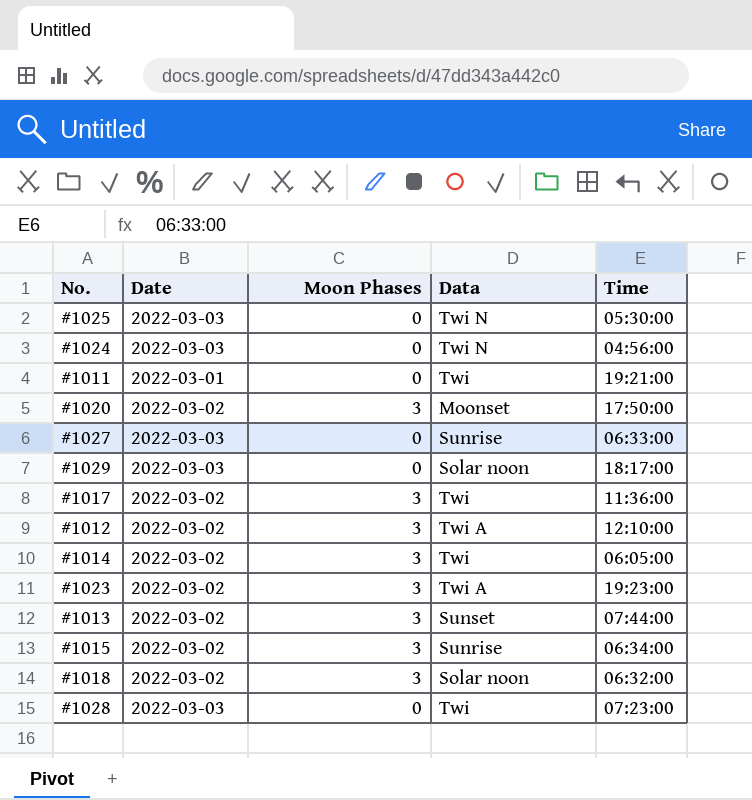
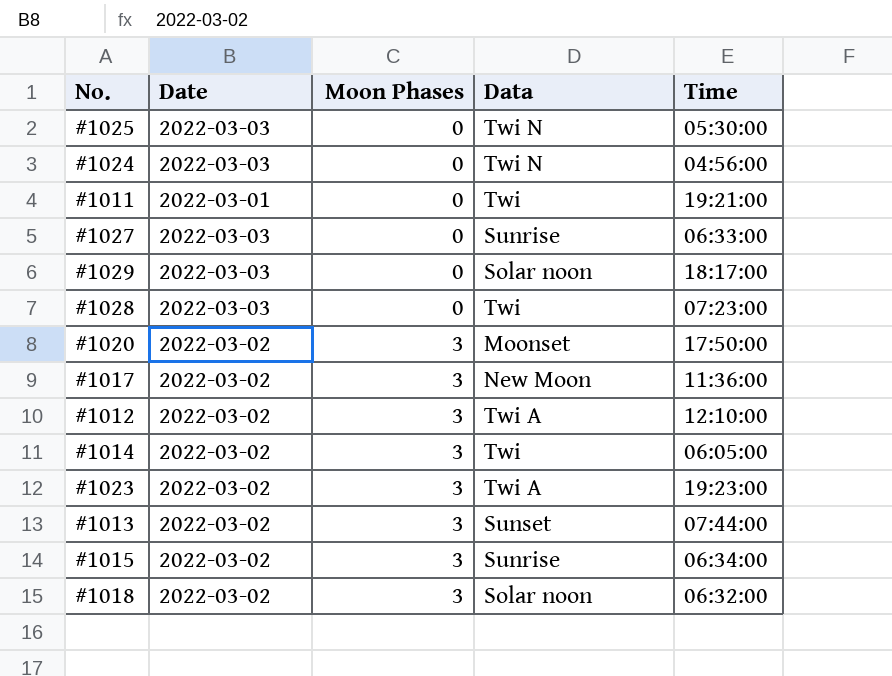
row order: none -> Moon Phases ascending
#1017 | Data: Twi -> New Moon

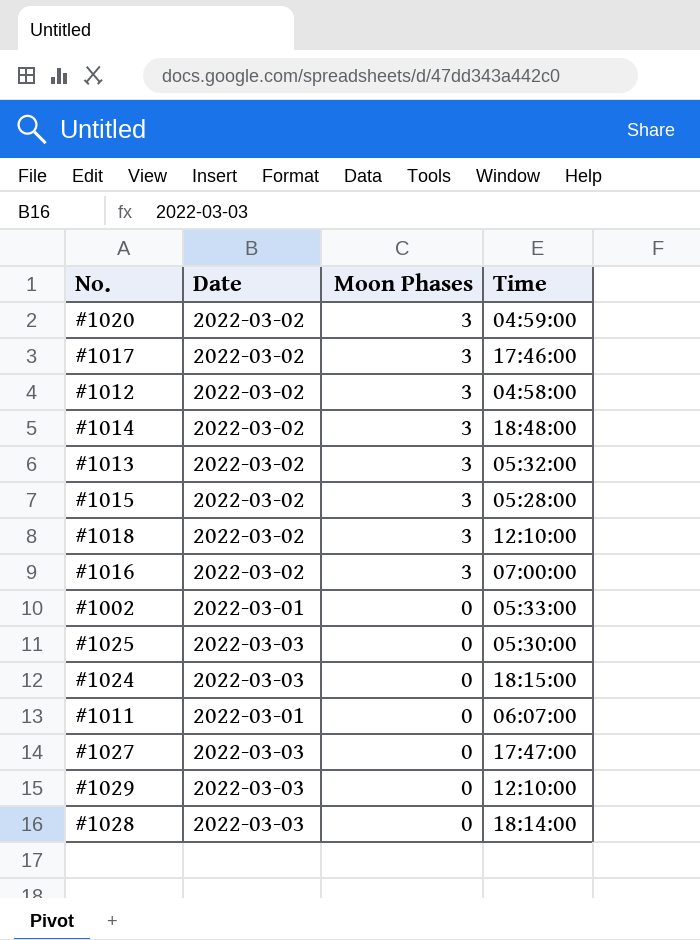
row order: Moon Phases ascending -> Moon Phases descending
column Data | position: 4 -> none
row #1023: 2022-03-02 | 3 | Twi A | 19:23:00 -> none
#1020 | Time: 17:50:00 -> 04:59:00
#1017 | Time: 11:36:00 -> 17:46:00
#1012 | Time: 12:10:00 -> 04:58:00
#1014 | Time: 06:05:00 -> 18:48:00
#1013 | Time: 07:44:00 -> 05:32:00
#1015 | Time: 06:34:00 -> 05:28:00
#1018 | Time: 06:32:00 -> 12:10:00
row #1016: none -> 2022-03-02 | 3 | 07:00:00
row #1002: none -> 2022-03-01 | 0 | 05:33:00
#1024 | Time: 04:56:00 -> 18:15:00
#1011 | Time: 19:21:00 -> 06:07:00
#1027 | Time: 06:33:00 -> 17:47:00
#1029 | Time: 18:17:00 -> 12:10:00
#1028 | Time: 07:23:00 -> 18:14:00

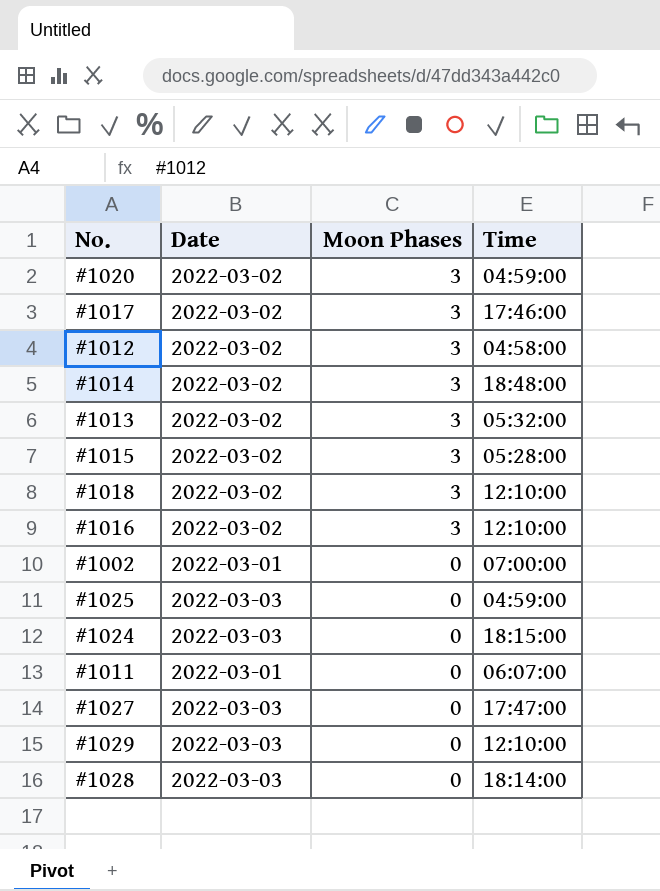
#1016 | Time: 07:00:00 -> 12:10:00
#1002 | Time: 05:33:00 -> 07:00:00
#1025 | Time: 05:30:00 -> 04:59:00

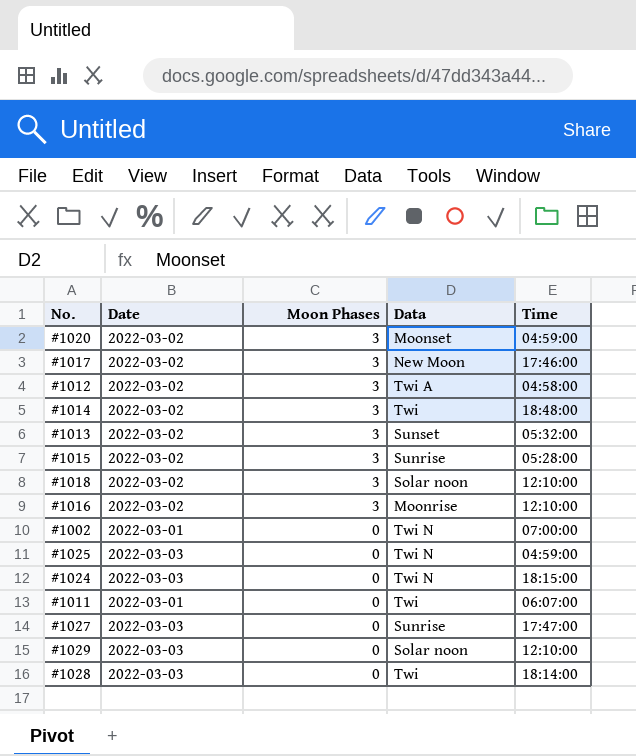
column Data | position: none -> 4

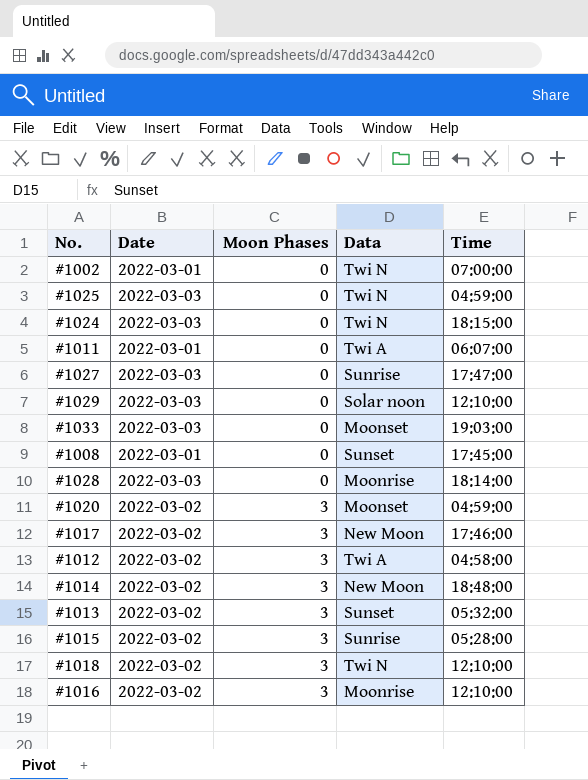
row order: Moon Phases descending -> Moon Phases ascending
#1011 | Data: Twi -> Twi A
row #1033: none -> 2022-03-03 | 0 | Moonset | 19:03:00
row #1008: none -> 2022-03-01 | 0 | Sunset | 17:45:00
#1028 | Data: Twi -> Moonrise
#1014 | Data: Twi -> New Moon
#1018 | Data: Solar noon -> Twi N

